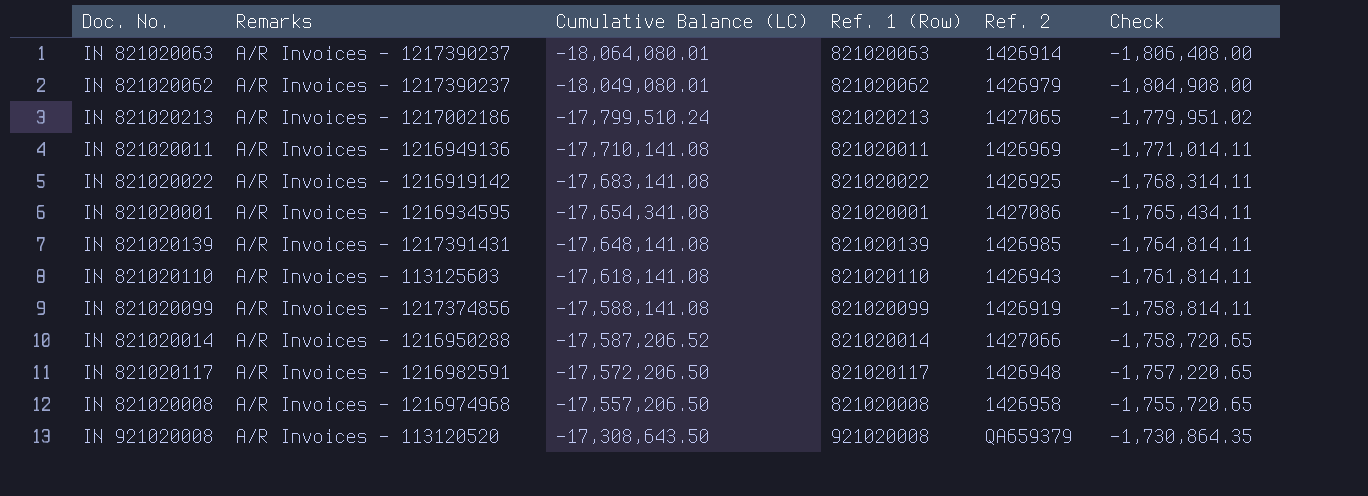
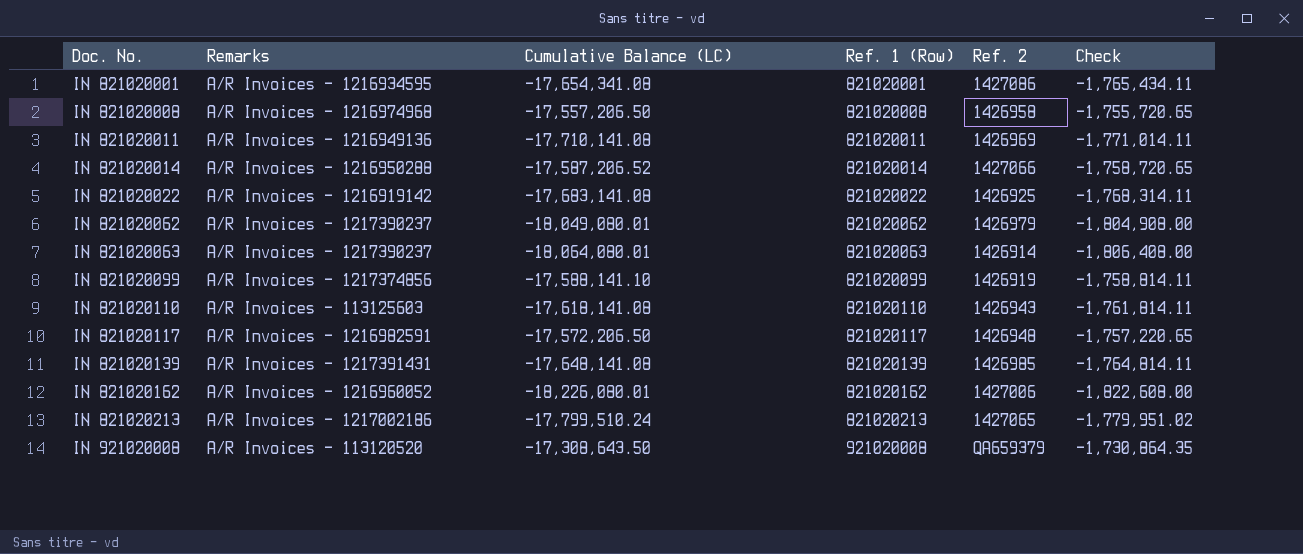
row order: Cumulative Balance (LC) ascending -> Doc. No. ascending
IN 821020099 | Cumulative Balance (LC): -17,588,141.08 -> -17,588,141.10
row IN 821020162: none -> A/R Invoices - 1216960052 | -18,226,080.01 | 821020162 | 1427006 | -1,822,608.00

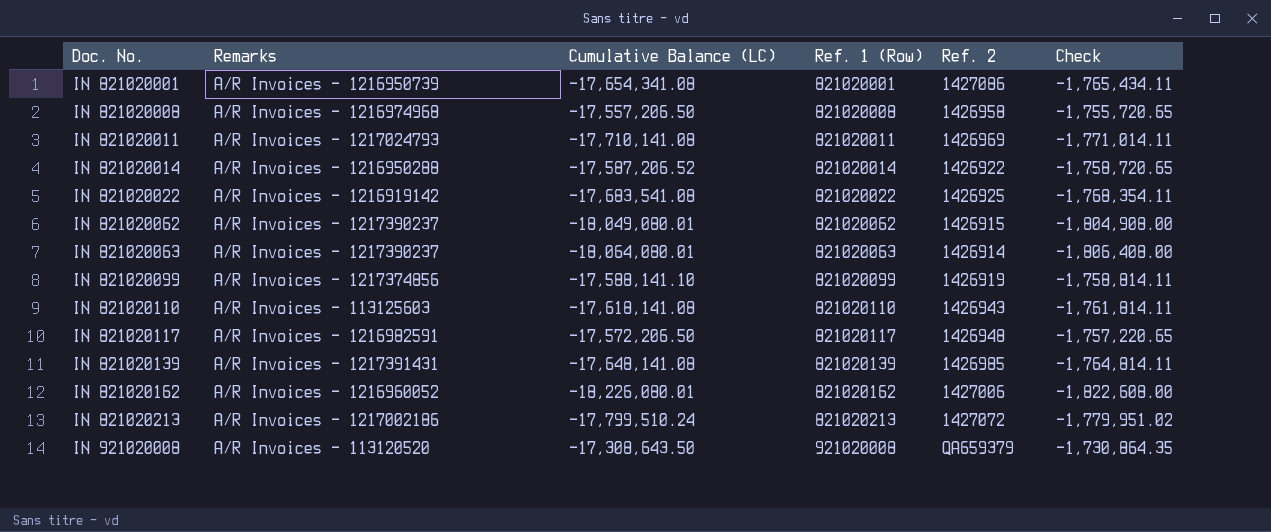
IN 821020001 | Remarks: A/R Invoices - 1216934595 -> A/R Invoices - 1216950739
IN 821020011 | Remarks: A/R Invoices - 1216949136 -> A/R Invoices - 1217024793
IN 821020014 | Ref. 2: 1427066 -> 1426922
IN 821020022 | Cumulative Balance (LC): -17,683,141.08 -> -17,683,541.08
IN 821020022 | Check: -1,768,314.11 -> -1,768,354.11
IN 821020062 | Ref. 2: 1426979 -> 1426915
IN 821020213 | Ref. 2: 1427065 -> 1427072

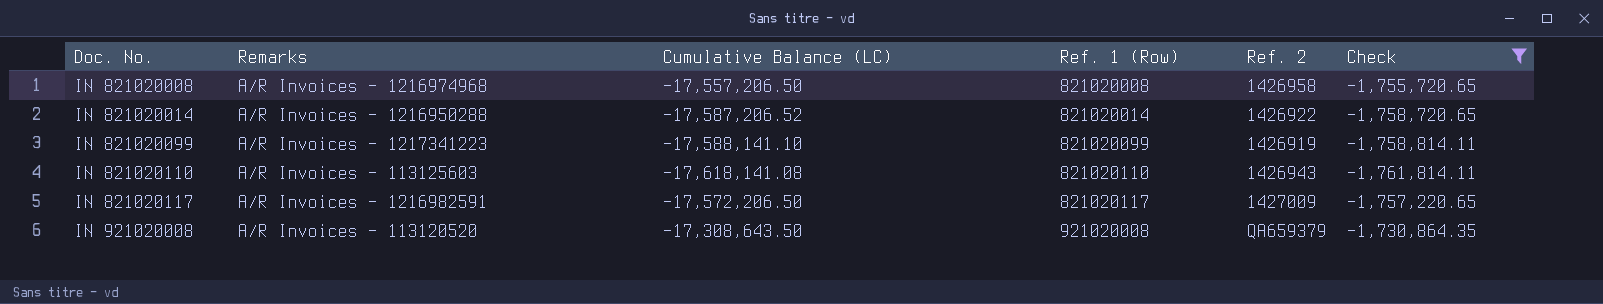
filter: none -> Check >= -1,761,814.11
IN 821020099 | Remarks: A/R Invoices - 1217374856 -> A/R Invoices - 1217341223
IN 821020117 | Ref. 2: 1426948 -> 1427009

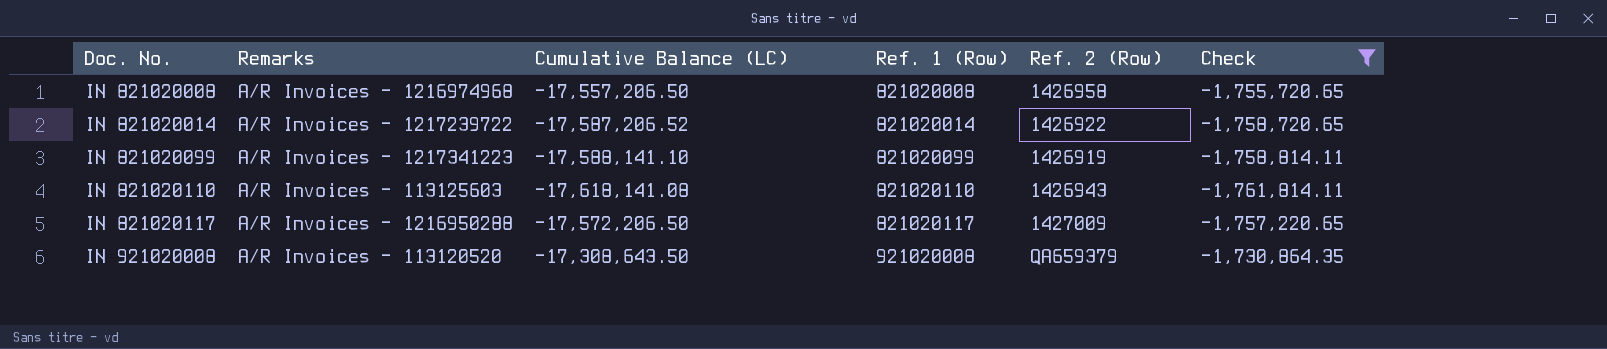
column name: Ref. 2 -> Ref. 2 (Row)
IN 821020014 | Remarks: A/R Invoices - 1216950288 -> A/R Invoices - 1217239722
IN 821020117 | Remarks: A/R Invoices - 1216982591 -> A/R Invoices - 1216950288

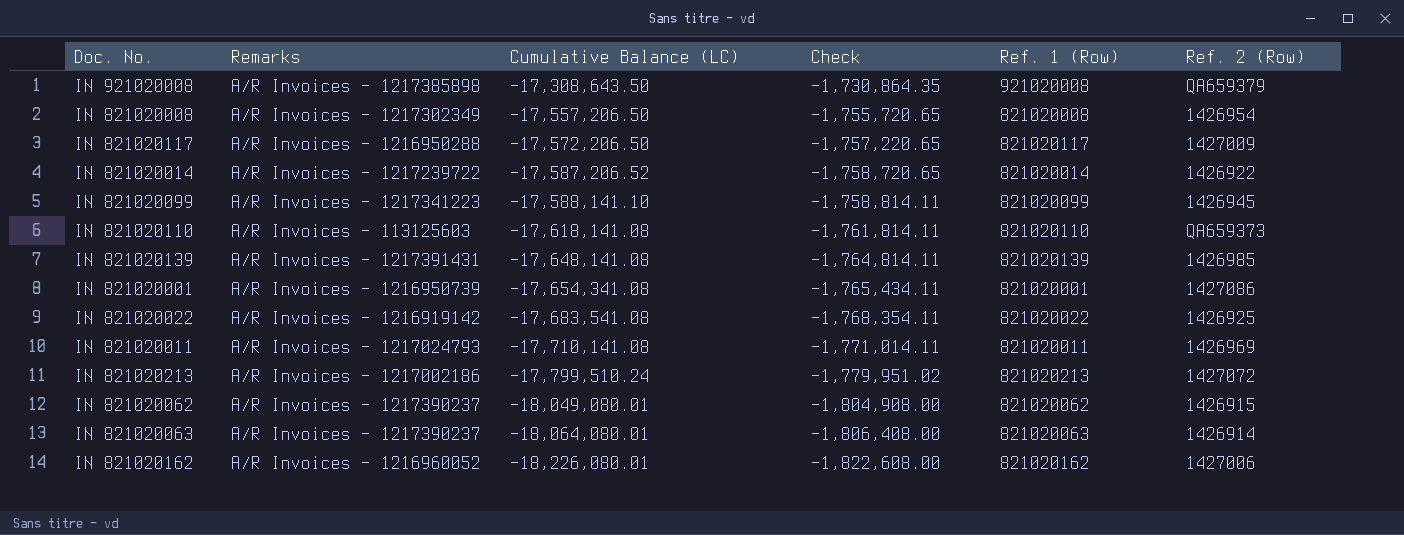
filter: Check >= -1,761,814.11 -> none
row order: Doc. No. ascending -> Cumulative Balance (LC) descending
column Check | position: 6 -> 4
IN 921020008 | Remarks: A/R Invoices - 113120520 -> A/R Invoices - 1217385898
IN 821020008 | Remarks: A/R Invoices - 1216974968 -> A/R Invoices - 1217302349
IN 821020008 | Ref. 2 (Row): 1426958 -> 1426954
IN 821020099 | Ref. 2 (Row): 1426919 -> 1426945
IN 821020110 | Ref. 2 (Row): 1426943 -> QA659373

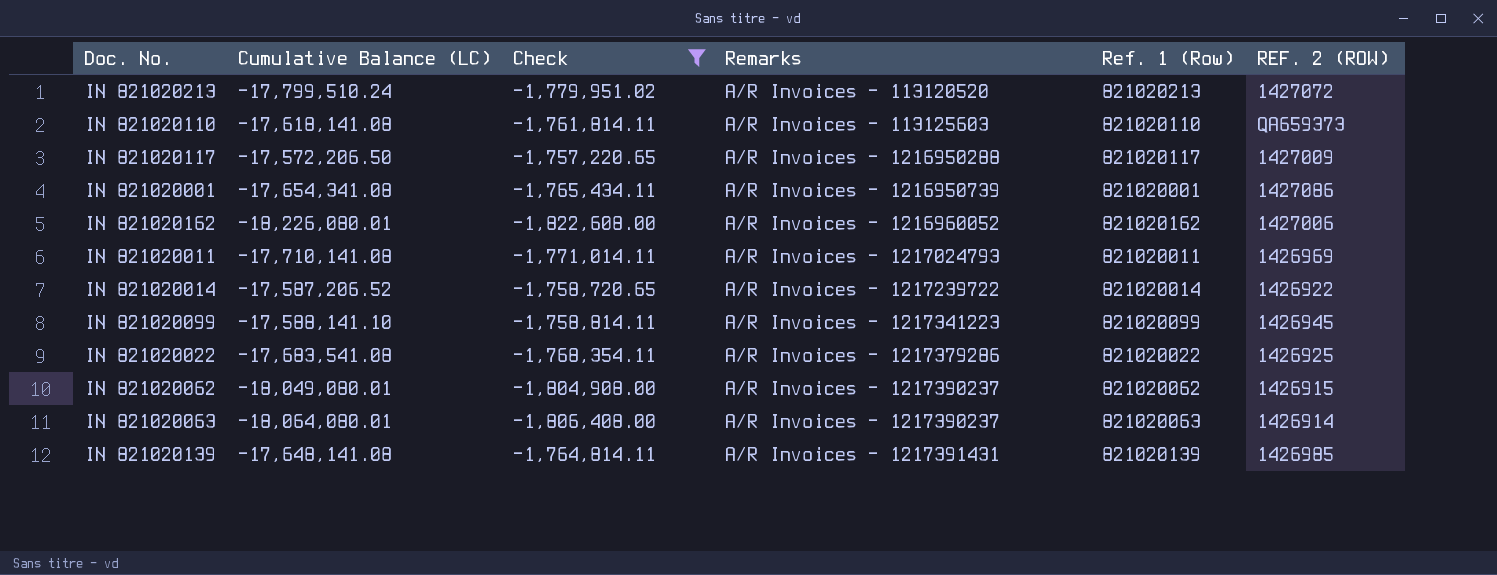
filter: none -> Check <= -1,757,220.65
row order: Cumulative Balance (LC) descending -> Remarks ascending
column Remarks | position: 2 -> 4
column name: Ref. 2 (Row) -> REF. 2 (ROW)
IN 821020213 | Remarks: A/R Invoices - 1217002186 -> A/R Invoices - 113120520
IN 821020022 | Remarks: A/R Invoices - 1216919142 -> A/R Invoices - 1217379286

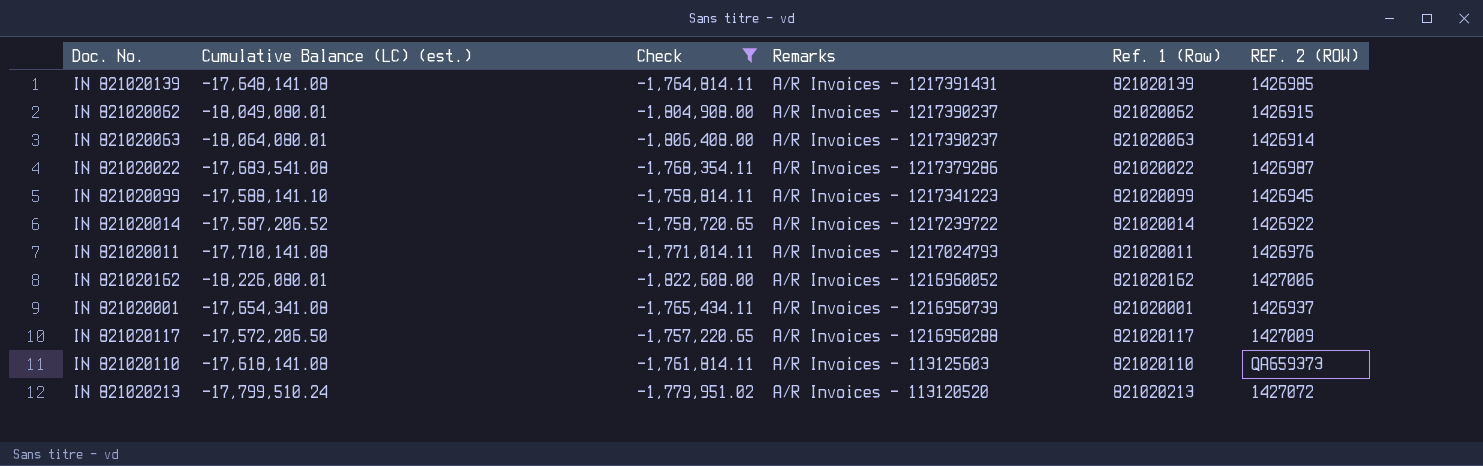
row order: Remarks ascending -> Remarks descending
column name: Cumulative Balance (LC) -> Cumulative Balance (LC) (est.)
IN 821020022 | REF. 2 (ROW): 1426925 -> 1426987
IN 821020011 | REF. 2 (ROW): 1426969 -> 1426976
IN 821020001 | REF. 2 (ROW): 1427086 -> 1426937

